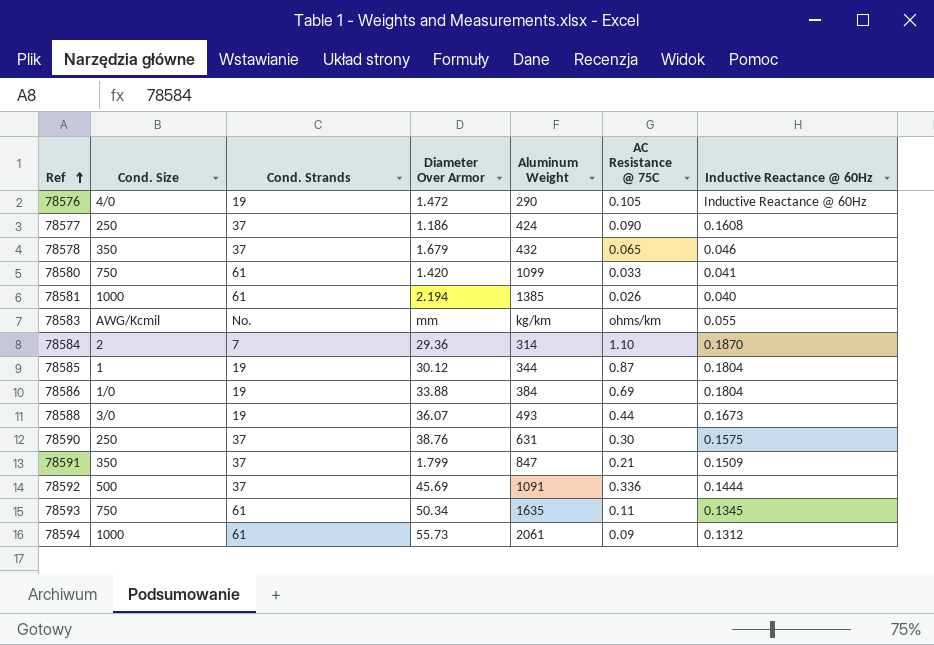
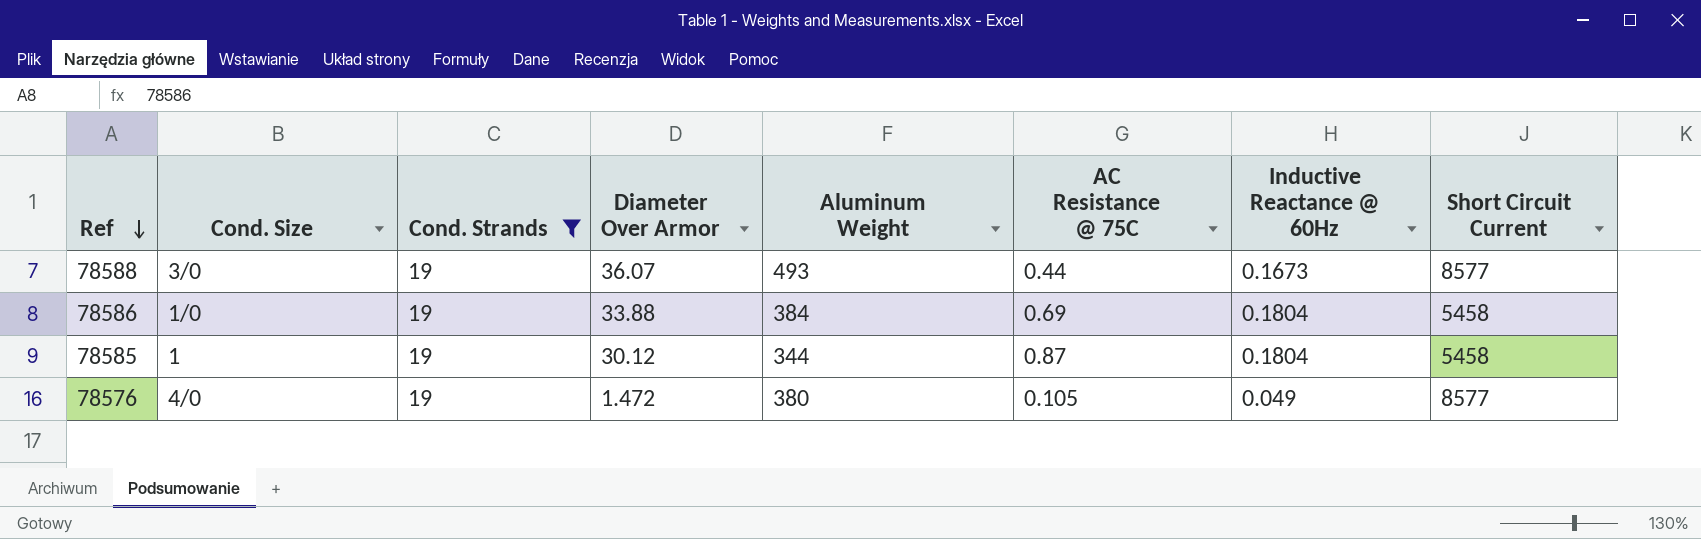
filter: none -> Cond. Strands = 19
row order: Ref ascending -> Ref descending
column Short Circuit Current | position: none -> 8
78576 | Aluminum Weight: 290 -> 380
78576 | Inductive Reactance @ 60Hz: Inductive Reactance @ 60Hz -> 0.049

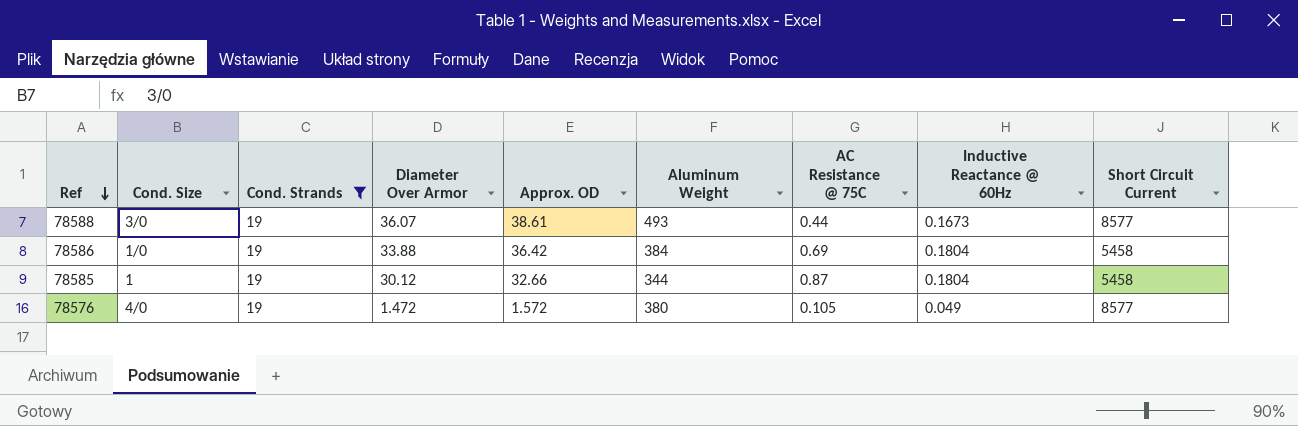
column Approx. OD | position: none -> 5

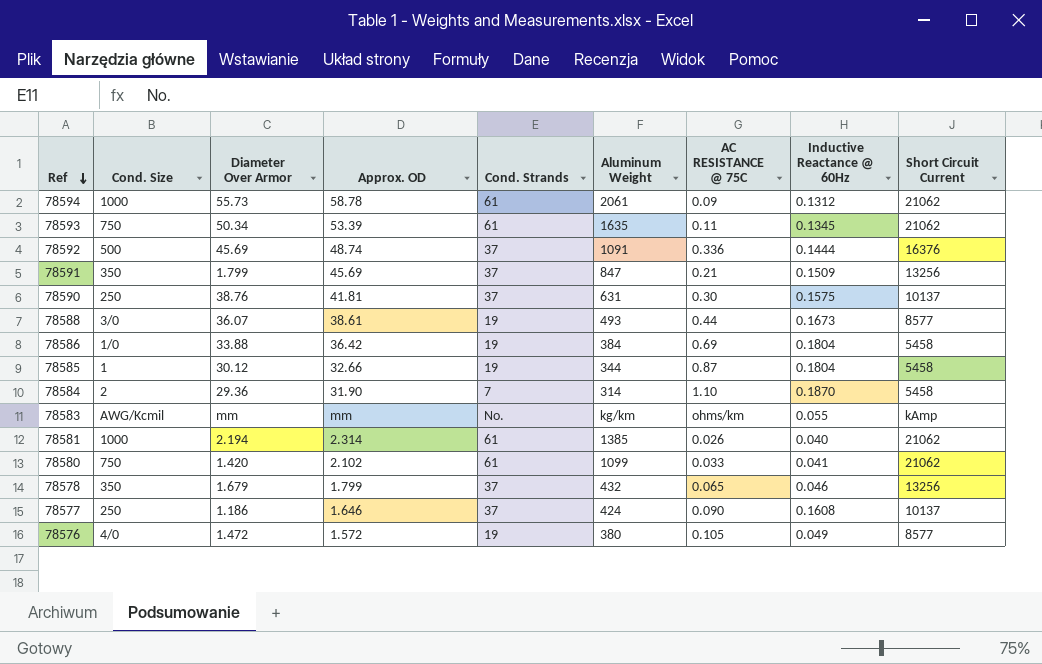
filter: Cond. Strands = 19 -> none
column Cond. Strands | position: 3 -> 5
column name: AC Resistance @ 75C -> AC RESISTANCE @ 75C

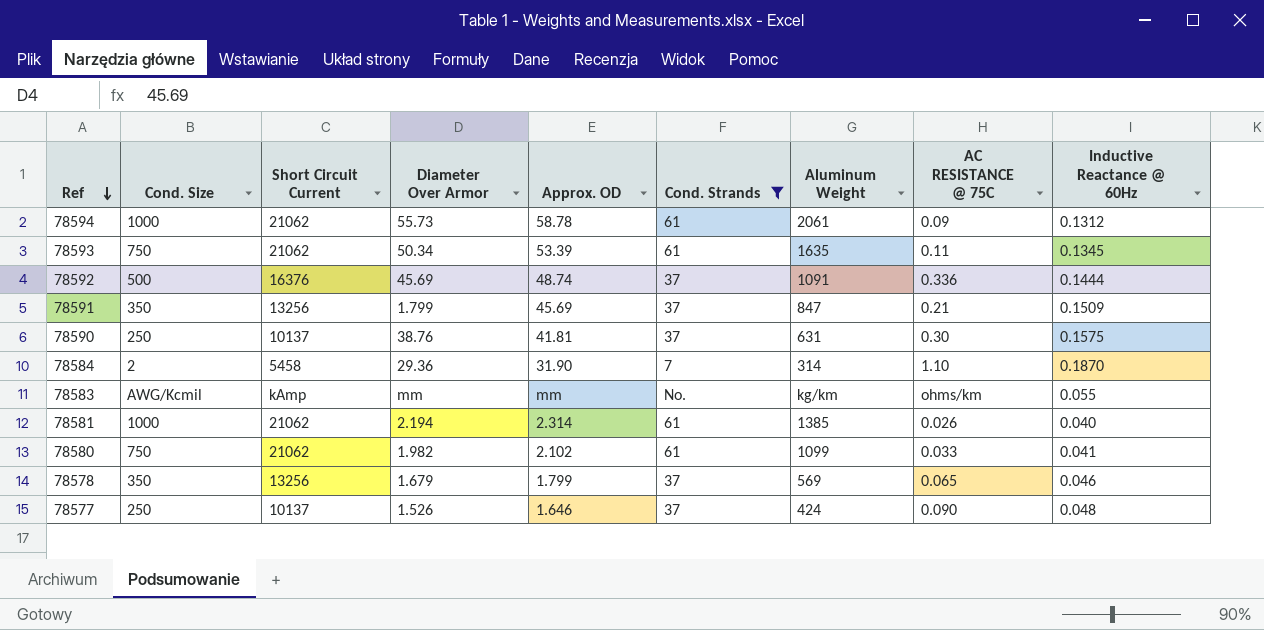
filter: none -> Cond. Strands != 19
column Short Circuit Current | position: 9 -> 3
78580 | Diameter Over Armor: 1.420 -> 1.982
78578 | Aluminum Weight: 432 -> 569
78577 | Diameter Over Armor: 1.186 -> 1.526
78577 | Inductive Reactance @ 60Hz: 0.1608 -> 0.048

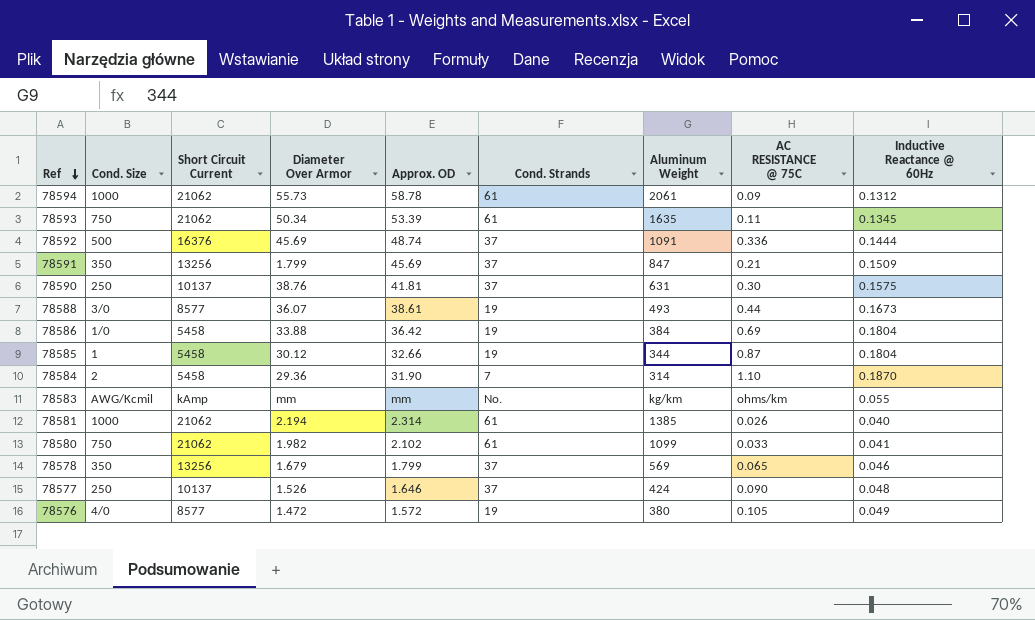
filter: Cond. Strands != 19 -> none

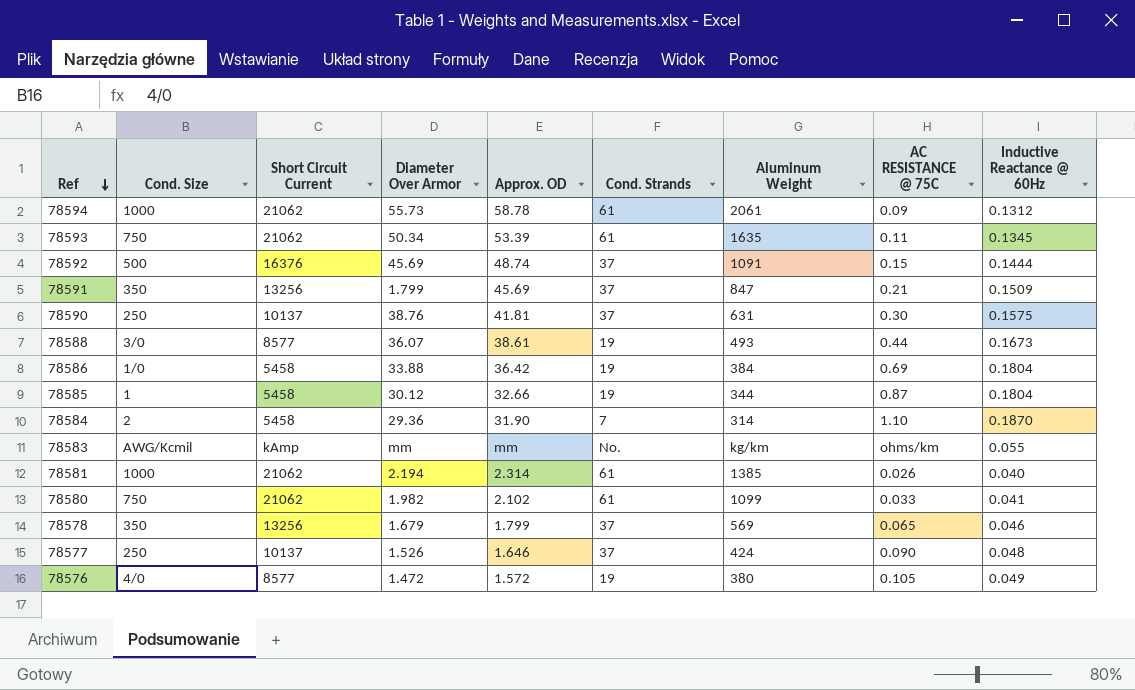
78592 | AC RESISTANCE @ 75C: 0.336 -> 0.15

